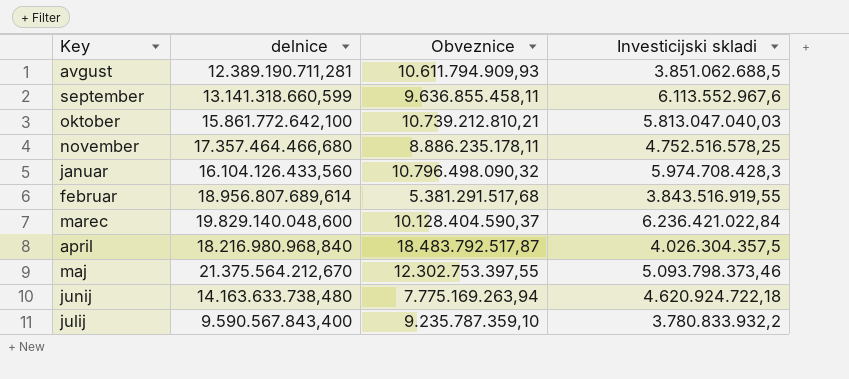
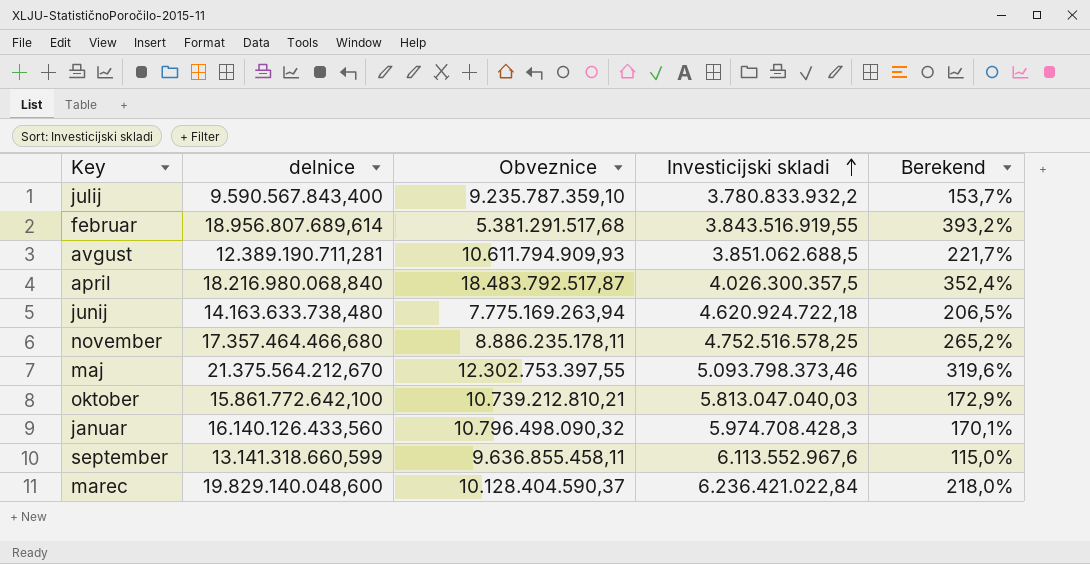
row order: none -> Investicijski skladi ascending
column Berekend | formula: none -> ([delnice] - [Investicijski skladi]) / [Investicijski skladi]
april | delnice: 18.216.980.968,840 -> 18.216.980.068,840
april | Investicijski skladi: 4.026.304.357,5 -> 4.026.300.357,5
januar | delnice: 16.104.126.433,560 -> 16.140.126.433,560

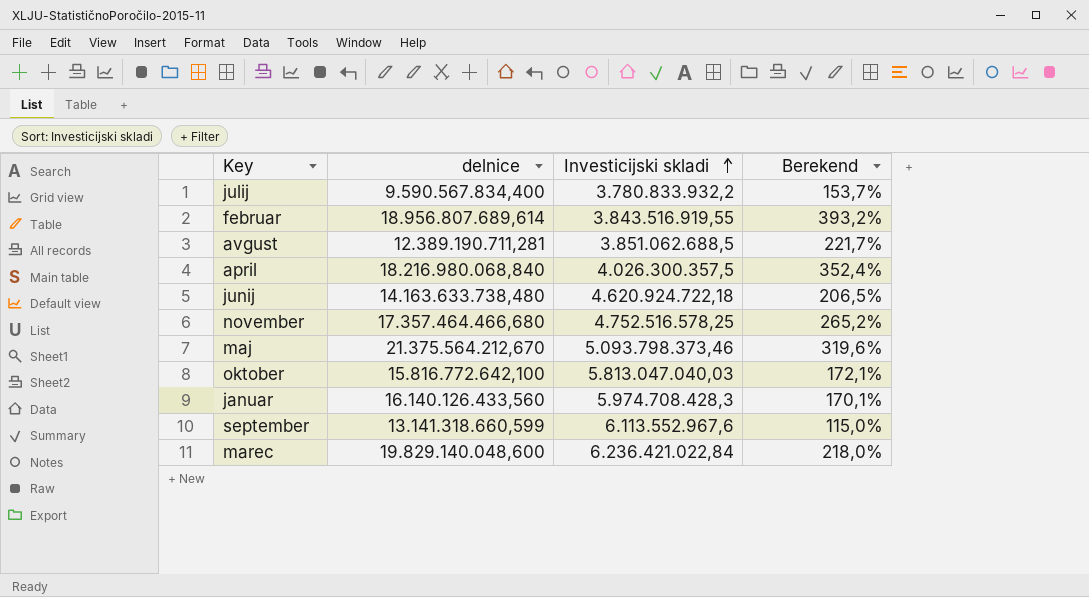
column Obveznice | position: 3 -> none
julij | delnice: 9.590.567.843,400 -> 9.590.567.834,400
oktober | delnice: 15.861.772.642,100 -> 15.816.772.642,100
oktober | Berekend: 172,9% -> 172,1%

